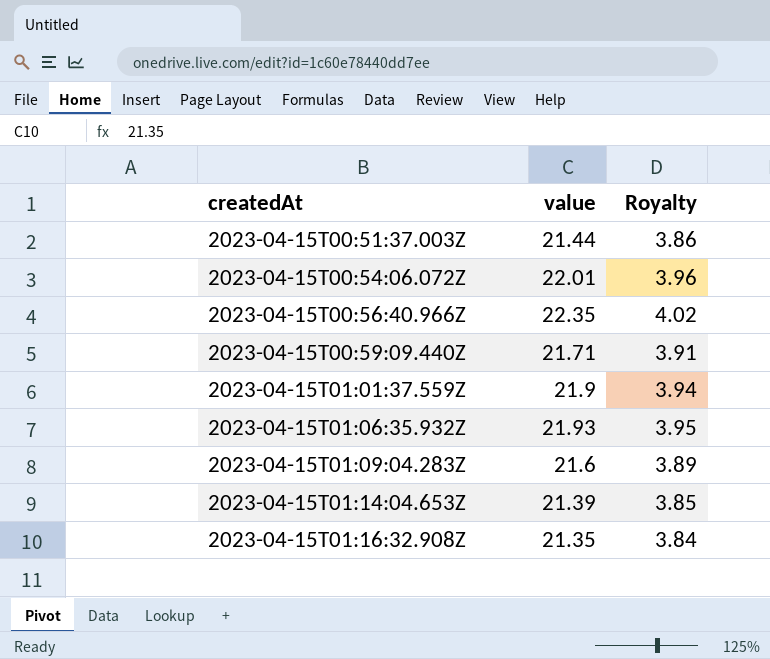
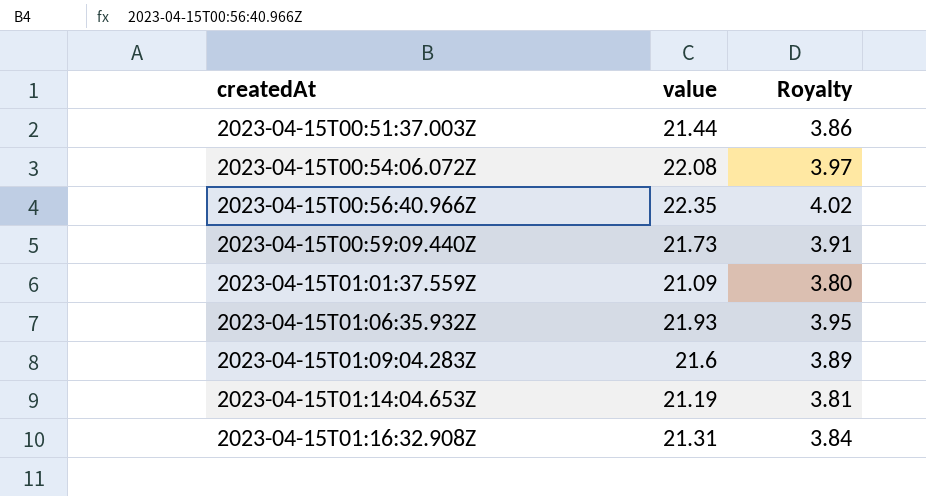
2023-04-15T00:54:06.072Z | value: 22.01 -> 22.08
2023-04-15T00:54:06.072Z | Royalty: 3.96 -> 3.97
2023-04-15T00:59:09.440Z | value: 21.71 -> 21.73
2023-04-15T01:01:37.559Z | value: 21.9 -> 21.09
2023-04-15T01:01:37.559Z | Royalty: 3.94 -> 3.80
2023-04-15T01:14:04.653Z | value: 21.39 -> 21.19
2023-04-15T01:14:04.653Z | Royalty: 3.85 -> 3.81
2023-04-15T01:16:32.908Z | value: 21.35 -> 21.31

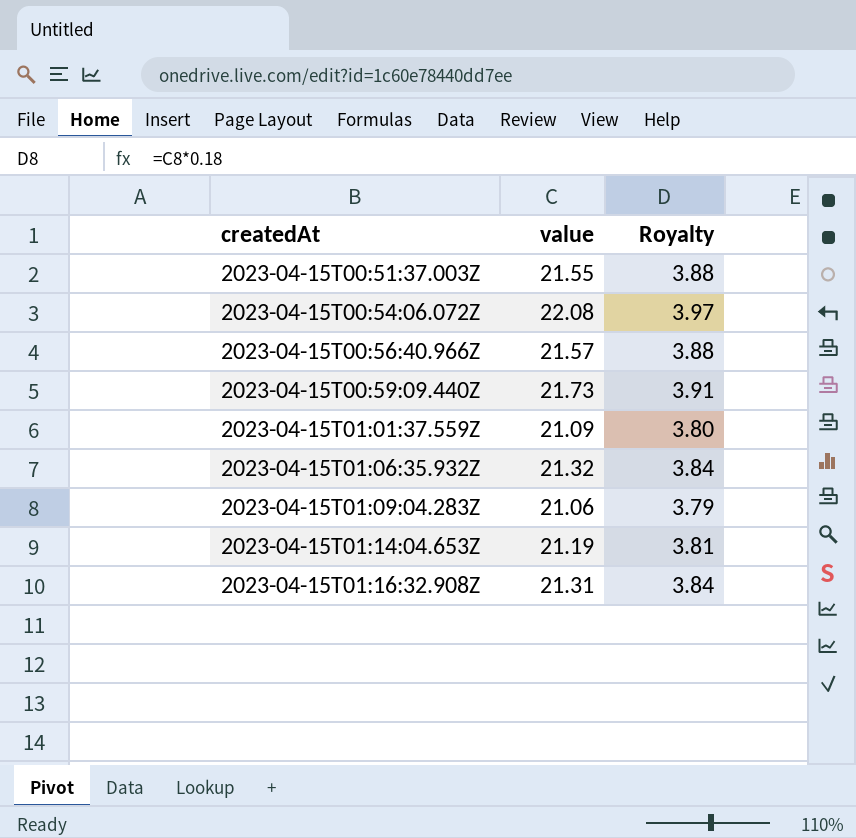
2023-04-15T00:51:37.003Z | value: 21.44 -> 21.55
2023-04-15T00:51:37.003Z | Royalty: 3.86 -> 3.88
2023-04-15T00:56:40.966Z | value: 22.35 -> 21.57
2023-04-15T00:56:40.966Z | Royalty: 4.02 -> 3.88
2023-04-15T01:06:35.932Z | value: 21.93 -> 21.32
2023-04-15T01:06:35.932Z | Royalty: 3.95 -> 3.84
2023-04-15T01:09:04.283Z | value: 21.6 -> 21.06
2023-04-15T01:09:04.283Z | Royalty: 3.89 -> 3.79

